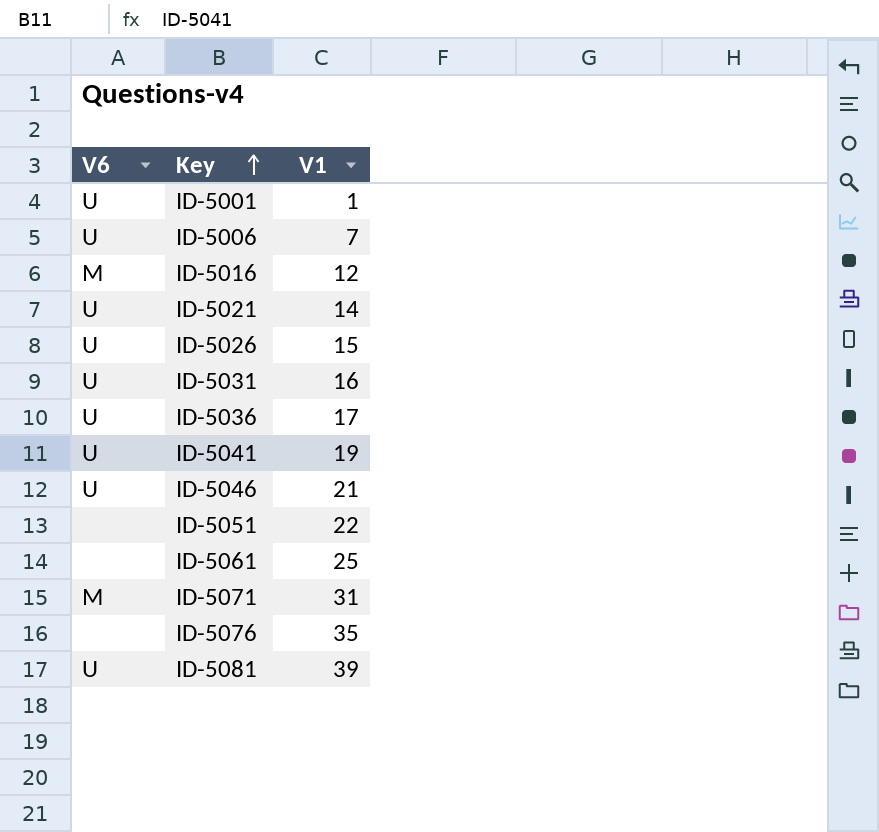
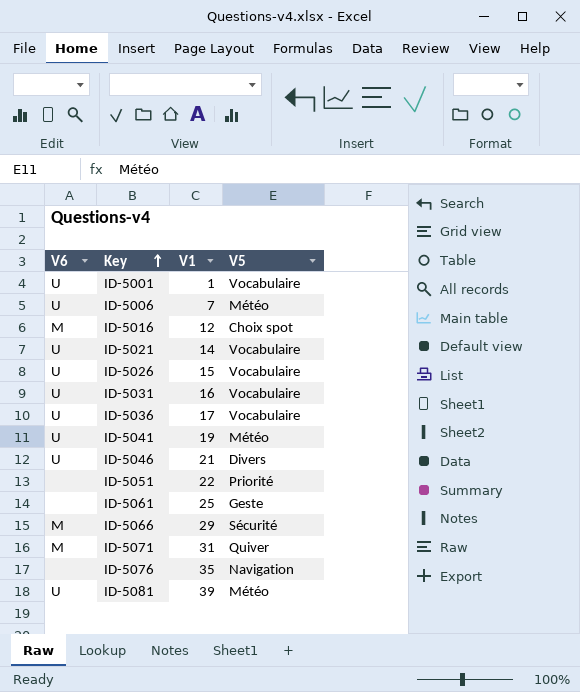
column V5 | position: none -> 4
row ID-5066: none -> M | 29 | Sécurité

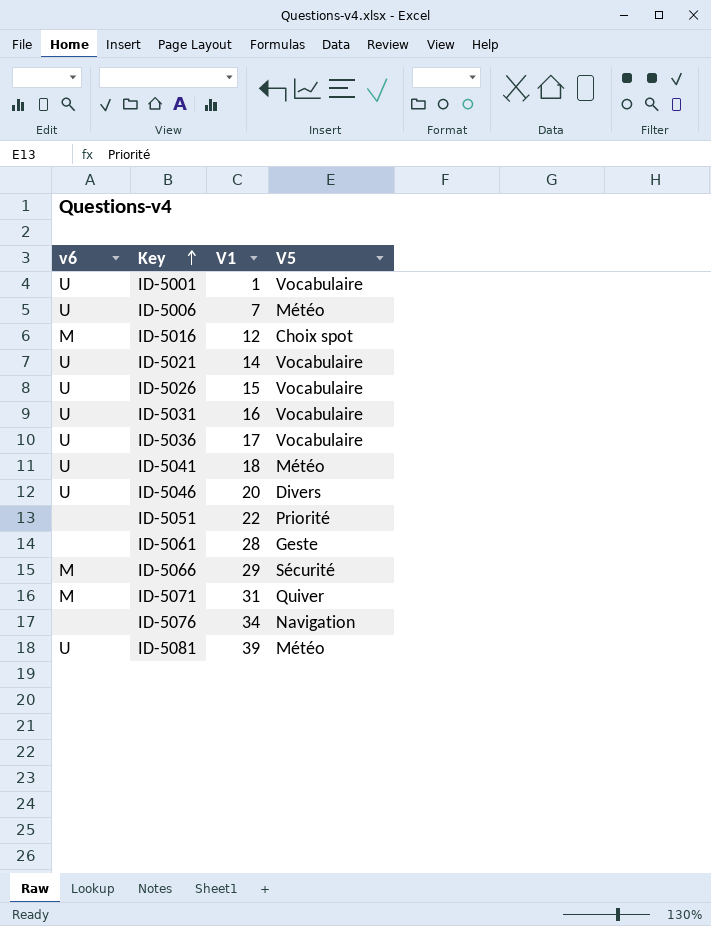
column name: V6 -> v6
ID-5041 | V1: 19 -> 18
ID-5046 | V1: 21 -> 20
ID-5061 | V1: 25 -> 28
ID-5076 | V1: 35 -> 34

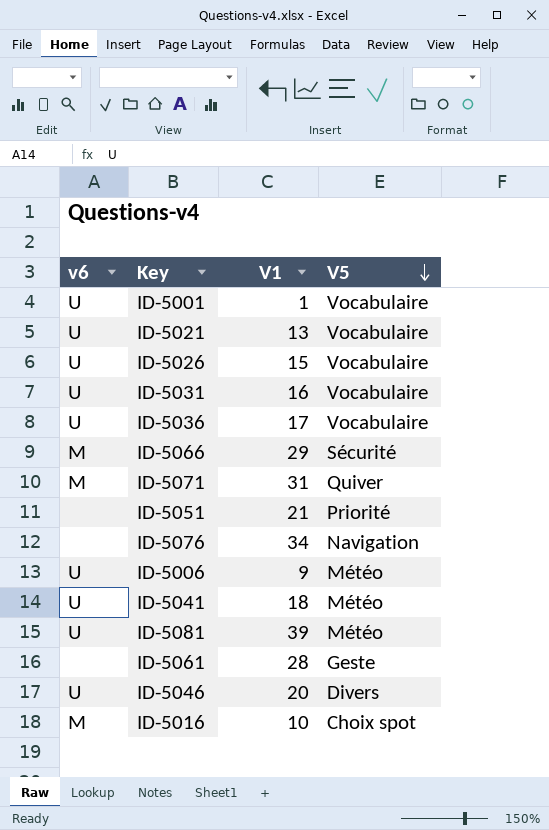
row order: Key ascending -> V5 descending
ID-5021 | V1: 14 -> 13
ID-5051 | V1: 22 -> 21
ID-5006 | V1: 7 -> 9
ID-5016 | V1: 12 -> 10

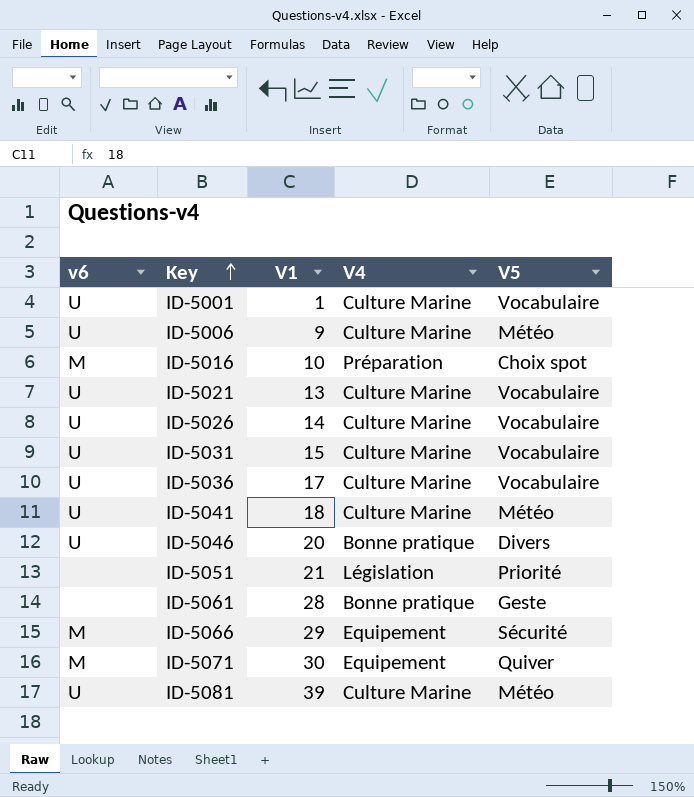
row order: V5 descending -> Key ascending
column V4 | position: none -> 4
row ID-5076: none | 34 | Navigation -> none
ID-5026 | V1: 15 -> 14
ID-5031 | V1: 16 -> 15
ID-5071 | V1: 31 -> 30

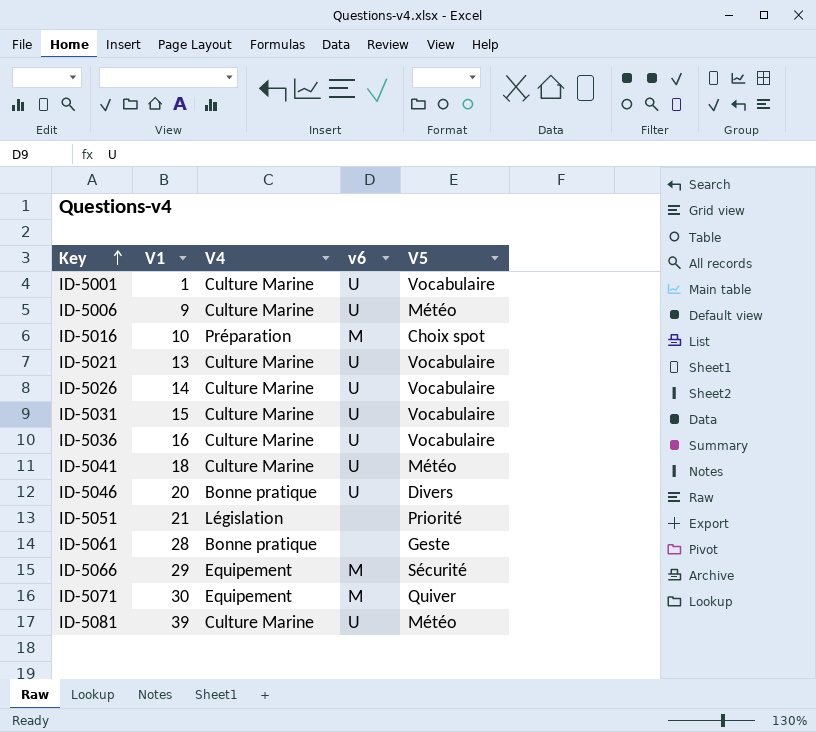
column v6 | position: 1 -> 4
ID-5036 | V1: 17 -> 16

